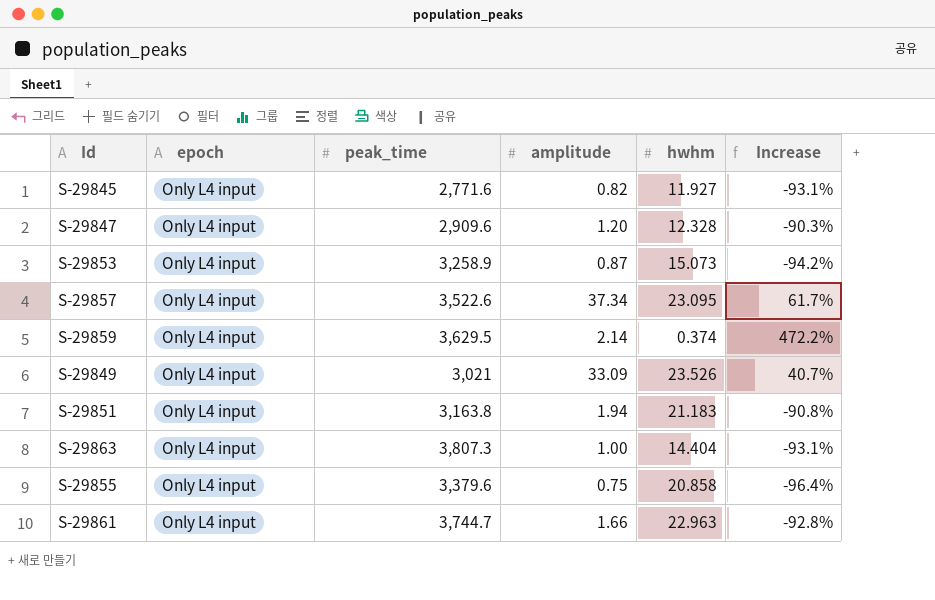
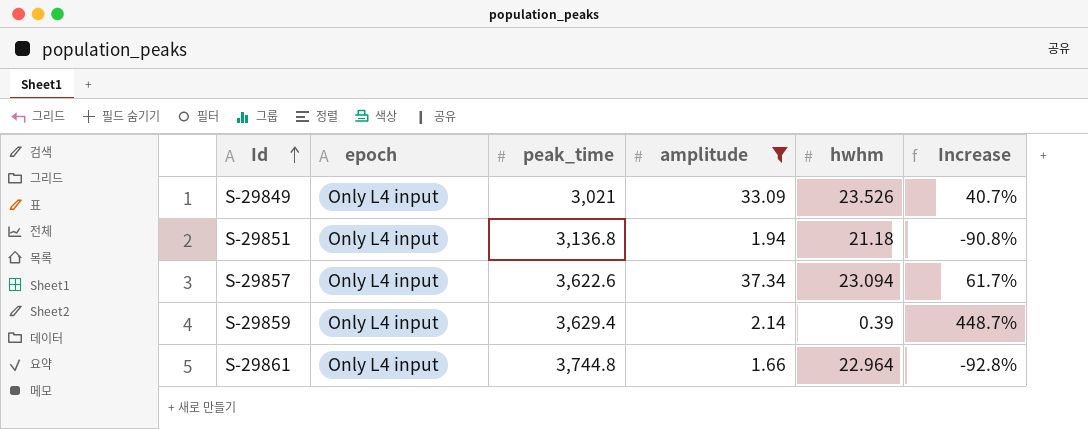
filter: none -> amplitude >= 1.66
row order: none -> Id ascending
S-29851 | peak_time: 3,163.8 -> 3,136.8
S-29851 | hwhm: 21.183 -> 21.18
S-29857 | peak_time: 3,522.6 -> 3,622.6
S-29857 | hwhm: 23.095 -> 23.094
S-29859 | peak_time: 3,629.5 -> 3,629.4
S-29859 | hwhm: 0.374 -> 0.39
S-29859 | Increase: 472.2% -> 448.7%
S-29861 | peak_time: 3,744.7 -> 3,744.8
S-29861 | hwhm: 22.963 -> 22.964

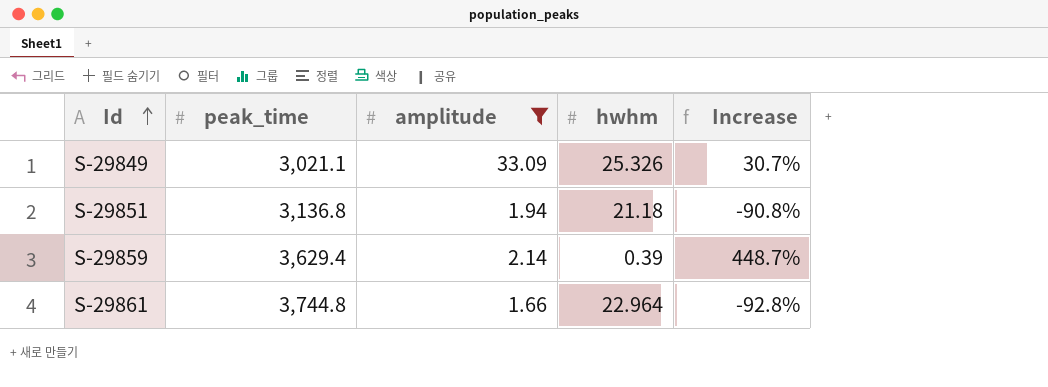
column epoch | position: 2 -> none
row S-29857: Only L4 input | 3,622.6 | 37.34 | 23.094 | 61.7% -> none
S-29849 | peak_time: 3,021 -> 3,021.1
S-29849 | hwhm: 23.526 -> 25.326
S-29849 | Increase: 40.7% -> 30.7%

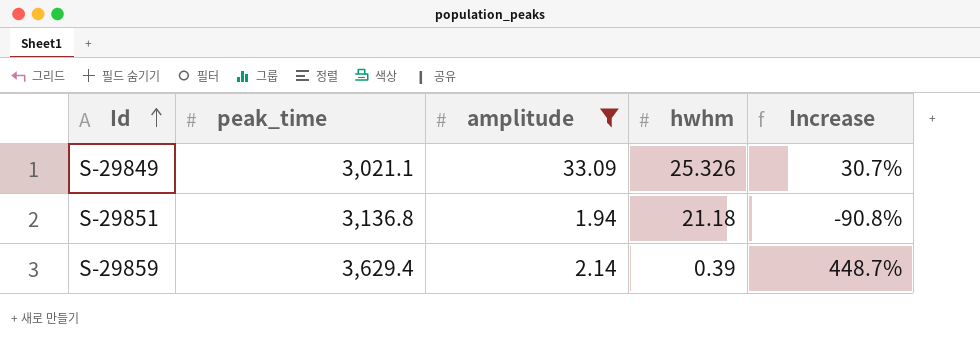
row S-29861: 3,744.8 | 1.66 | 22.964 | -92.8% -> none

